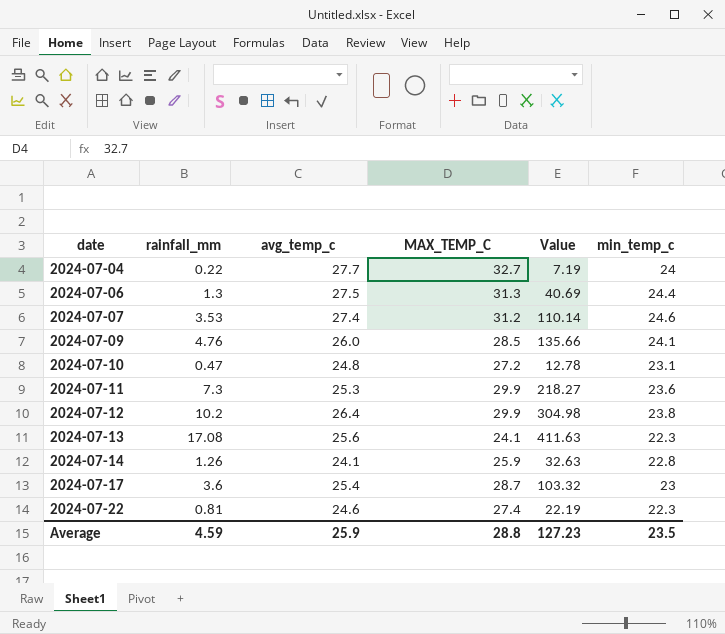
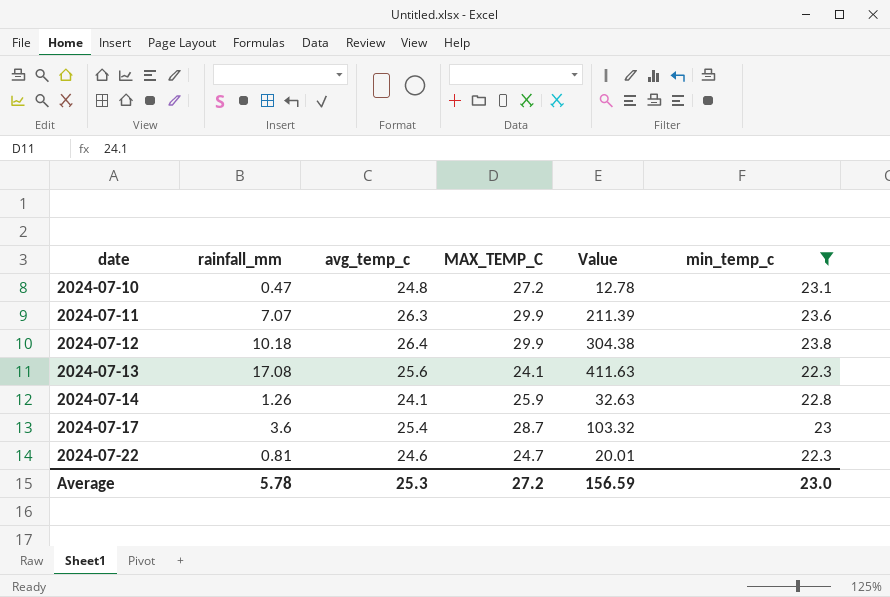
filter: none -> min_temp_c <= 23.8
2024-07-11 | rainfall_mm: 7.3 -> 7.07
2024-07-11 | avg_temp_c: 25.3 -> 26.3
2024-07-11 | Value: 218.27 -> 211.39
2024-07-12 | rainfall_mm: 10.2 -> 10.18
2024-07-12 | Value: 304.98 -> 304.38
2024-07-22 | MAX_TEMP_C: 27.4 -> 24.7
2024-07-22 | Value: 22.19 -> 20.01
Average | rainfall_mm: 4.59 -> 5.78
Average | avg_temp_c: 25.9 -> 25.3
Average | MAX_TEMP_C: 28.8 -> 27.2
Average | Value: 127.23 -> 156.59
Average | min_temp_c: 23.5 -> 23.0

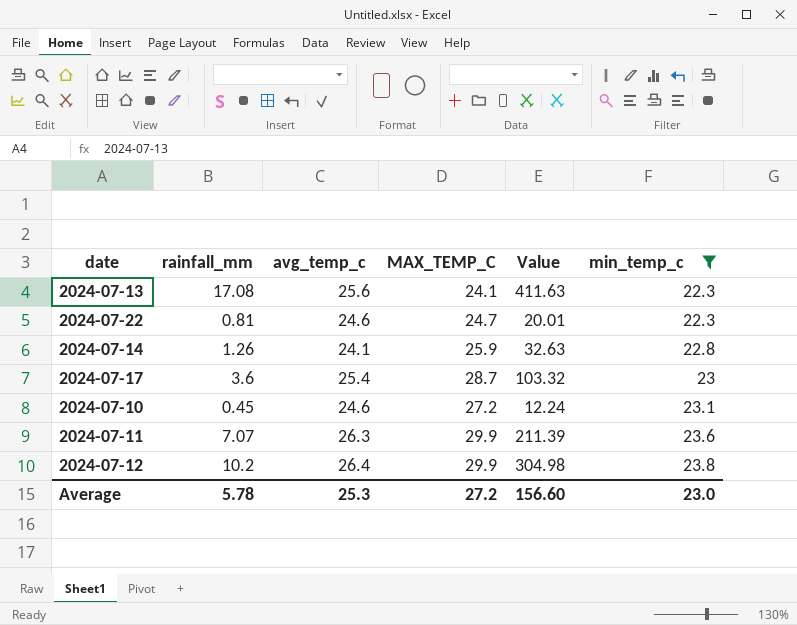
row order: date ascending -> min_temp_c ascending
2024-07-10 | rainfall_mm: 0.47 -> 0.45
2024-07-10 | avg_temp_c: 24.8 -> 24.6
2024-07-10 | Value: 12.78 -> 12.24
2024-07-12 | rainfall_mm: 10.18 -> 10.2
2024-07-12 | Value: 304.38 -> 304.98
Average | Value: 156.59 -> 156.60

